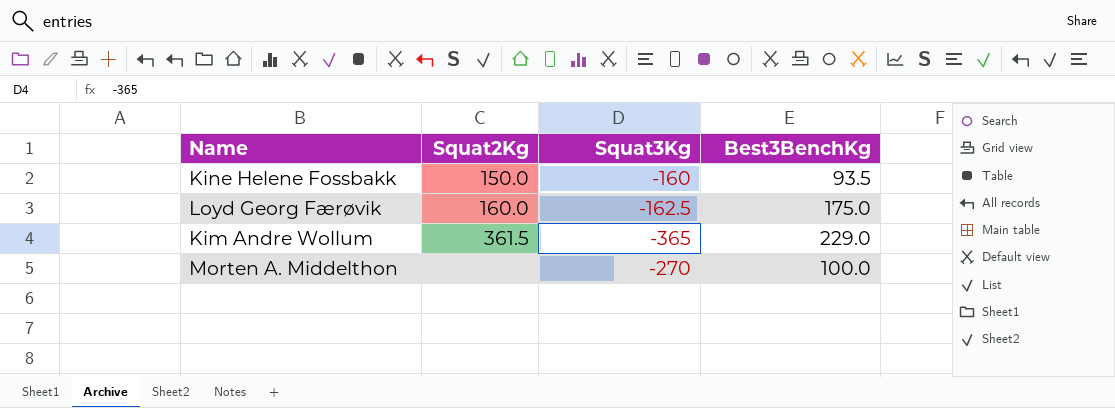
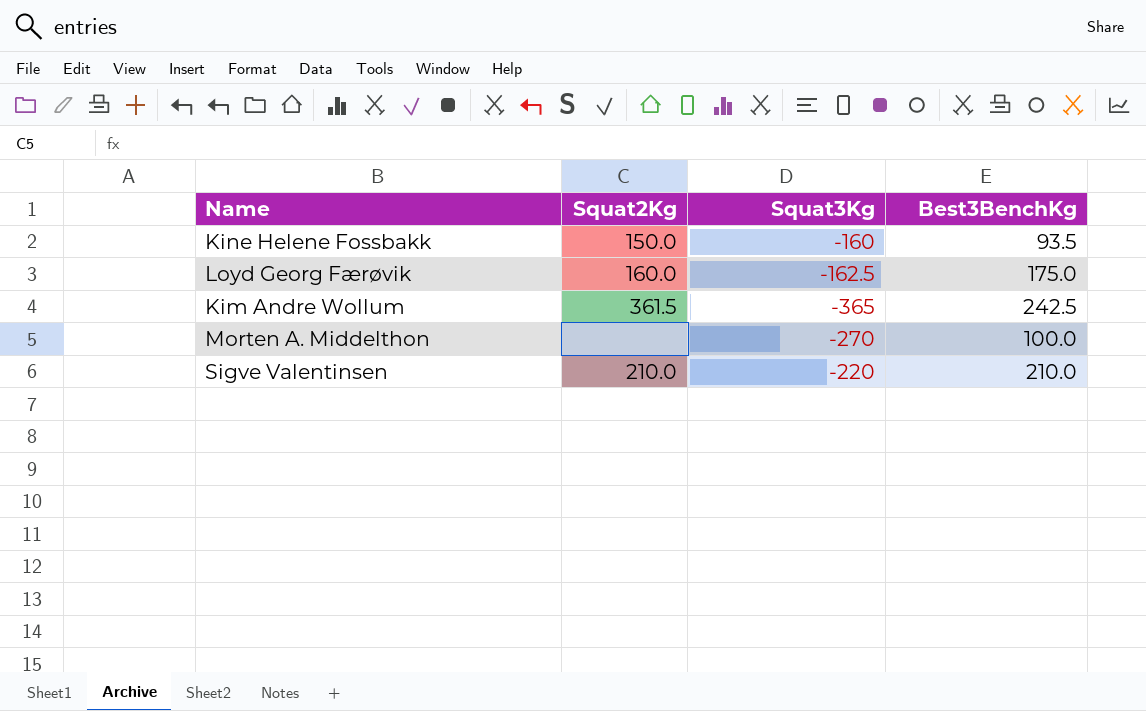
Kim Andre Wollum | Best3BenchKg: 229.0 -> 242.5
row Sigve Valentinsen: none -> 210.0 | -220 | 210.0

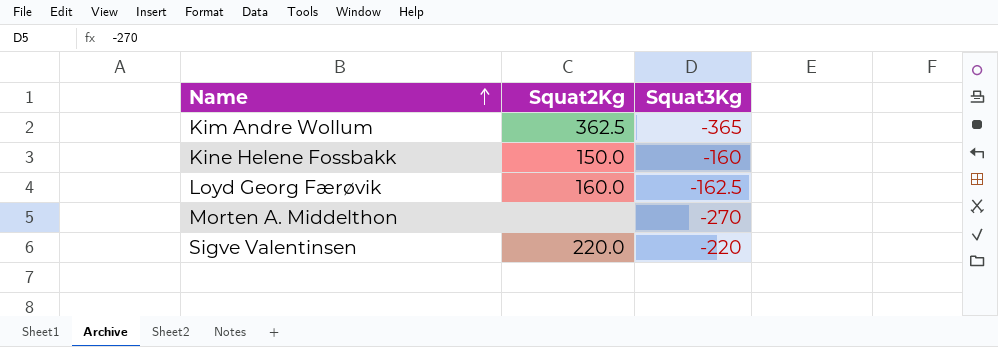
row order: none -> Name ascending
column Best3BenchKg | position: 4 -> none
Kim Andre Wollum | Squat2Kg: 361.5 -> 362.5
Sigve Valentinsen | Squat2Kg: 210.0 -> 220.0

